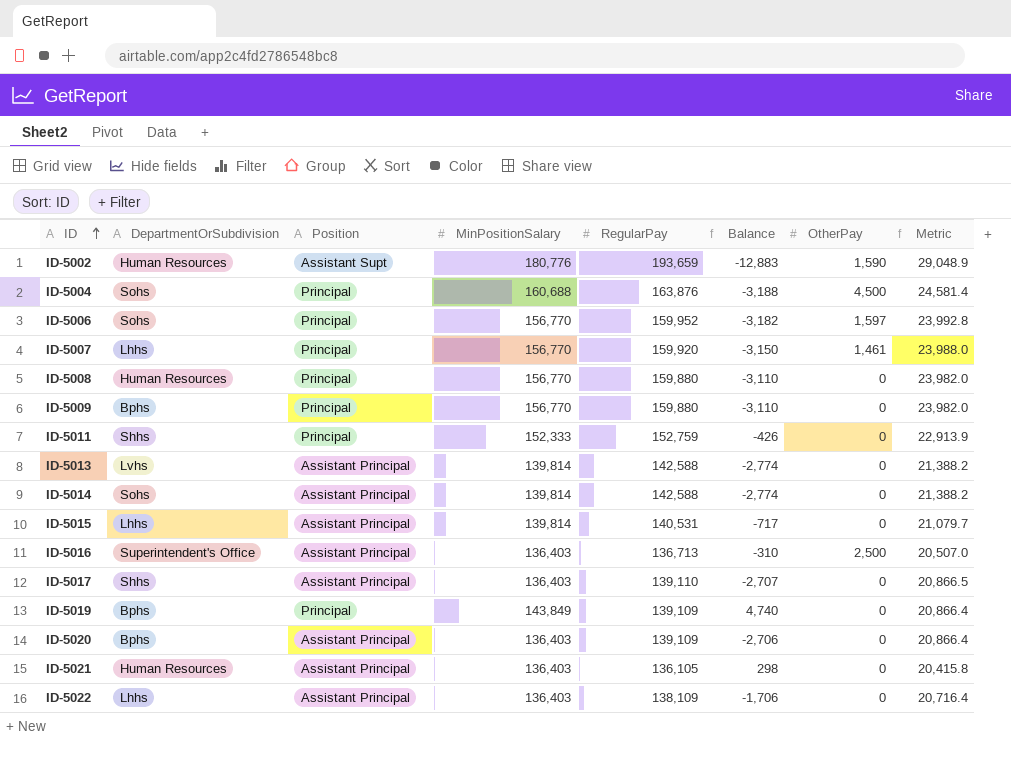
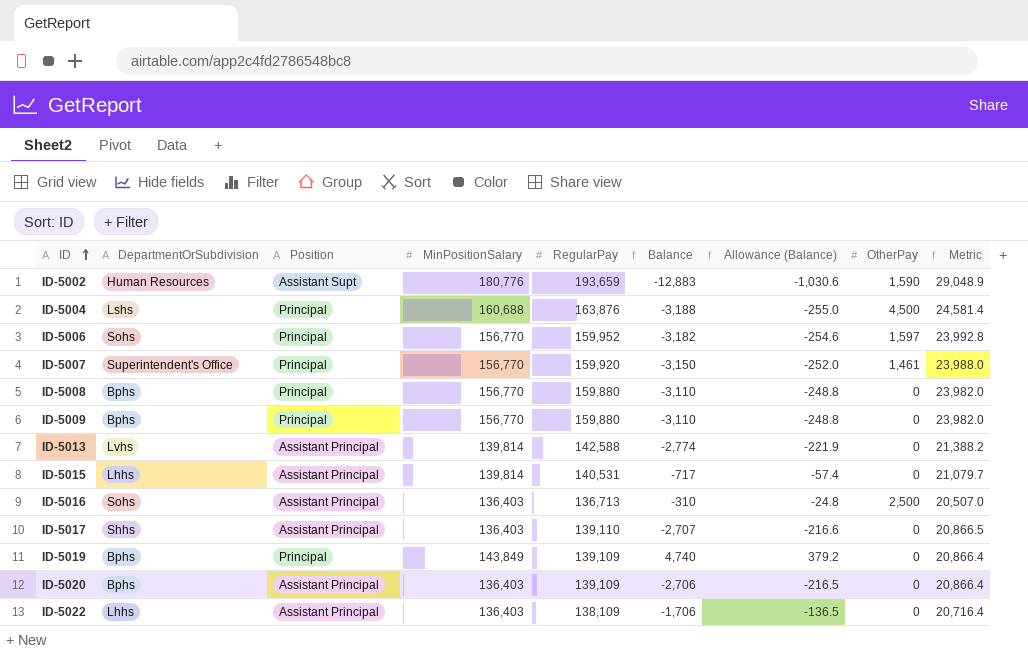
column Allowance (Balance) | formula: none -> [Balance] * 0.08
row ID-5011: Shhs | Principal | 152,333 | 152,759 | -426 | 0 | 22,913.9 -> none
row ID-5014: Sohs | Assistant Principal | 139,814 | 142,588 | -2,774 | 0 | 21,388.2 -> none
row ID-5021: Human Resources | Assistant Principal | 136,403 | 136,105 | 298 | 0 | 20,415.8 -> none
ID-5004 | DepartmentOrSubdivision: Sohs -> Lshs
ID-5007 | DepartmentOrSubdivision: Lhhs -> Superintendent's Office
ID-5008 | DepartmentOrSubdivision: Human Resources -> Bphs
ID-5016 | DepartmentOrSubdivision: Superintendent's Office -> Sohs

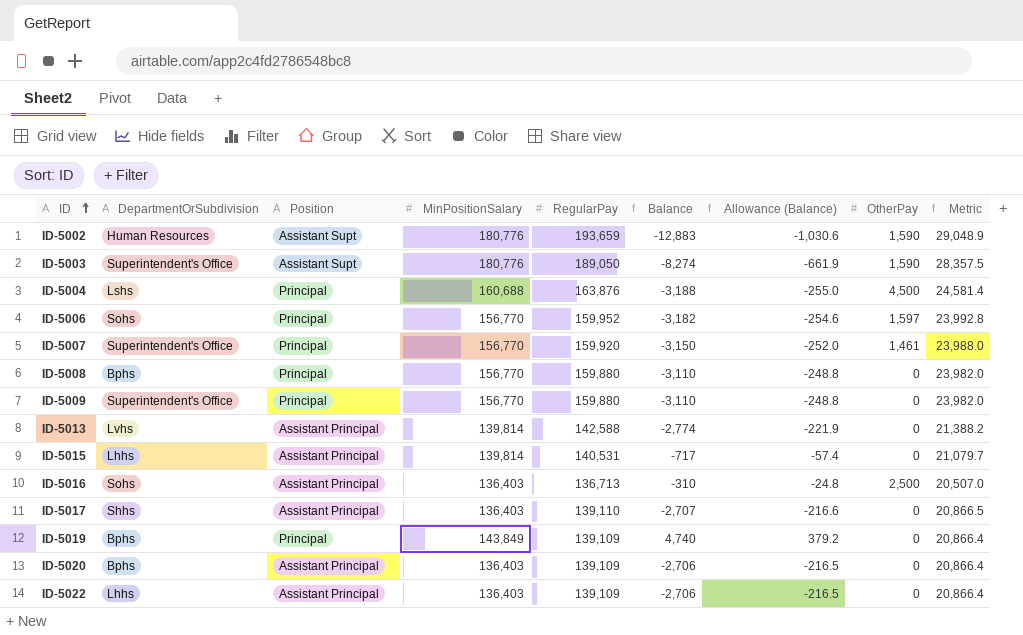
row ID-5003: none -> Superintendent's Office | Assistant Supt | 180,776 | 189,050 | -8,274 | -661.9 | 1,590 | 28,357.5
ID-5009 | DepartmentOrSubdivision: Bphs -> Superintendent's Office
ID-5022 | RegularPay: 138,109 -> 139,109
ID-5022 | Balance: -1,706 -> -2,706
ID-5022 | Allowance (Balance): -136.5 -> -216.5
ID-5022 | Metric: 20,716.4 -> 20,866.4

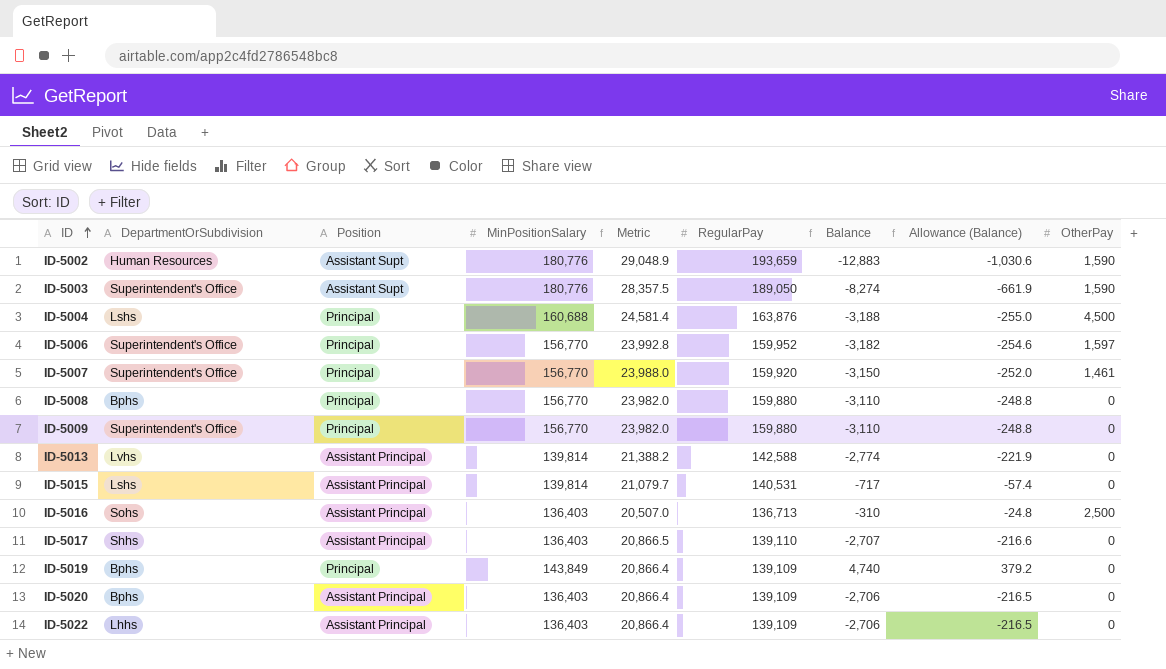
column Metric | position: 9 -> 5
ID-5006 | DepartmentOrSubdivision: Sohs -> Superintendent's Office
ID-5015 | DepartmentOrSubdivision: Lhhs -> Lshs

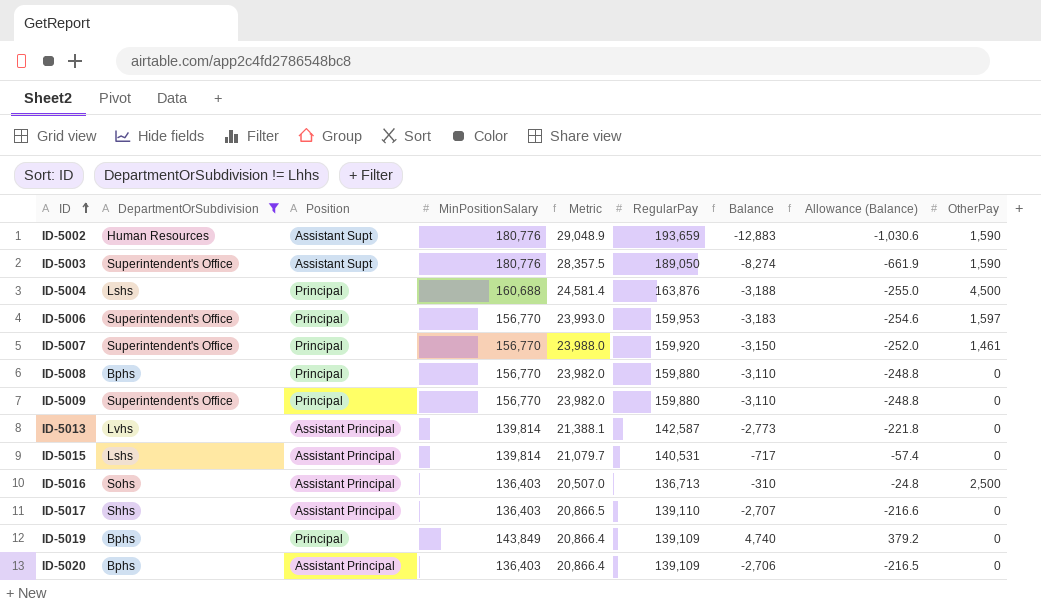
filter: none -> DepartmentOrSubdivision != Lhhs
ID-5006 | Metric: 23,992.8 -> 23,993.0
ID-5006 | RegularPay: 159,952 -> 159,953
ID-5006 | Balance: -3,182 -> -3,183
ID-5013 | Metric: 21,388.2 -> 21,388.1
ID-5013 | RegularPay: 142,588 -> 142,587
ID-5013 | Balance: -2,774 -> -2,773
ID-5013 | Allowance (Balance): -221.9 -> -221.8

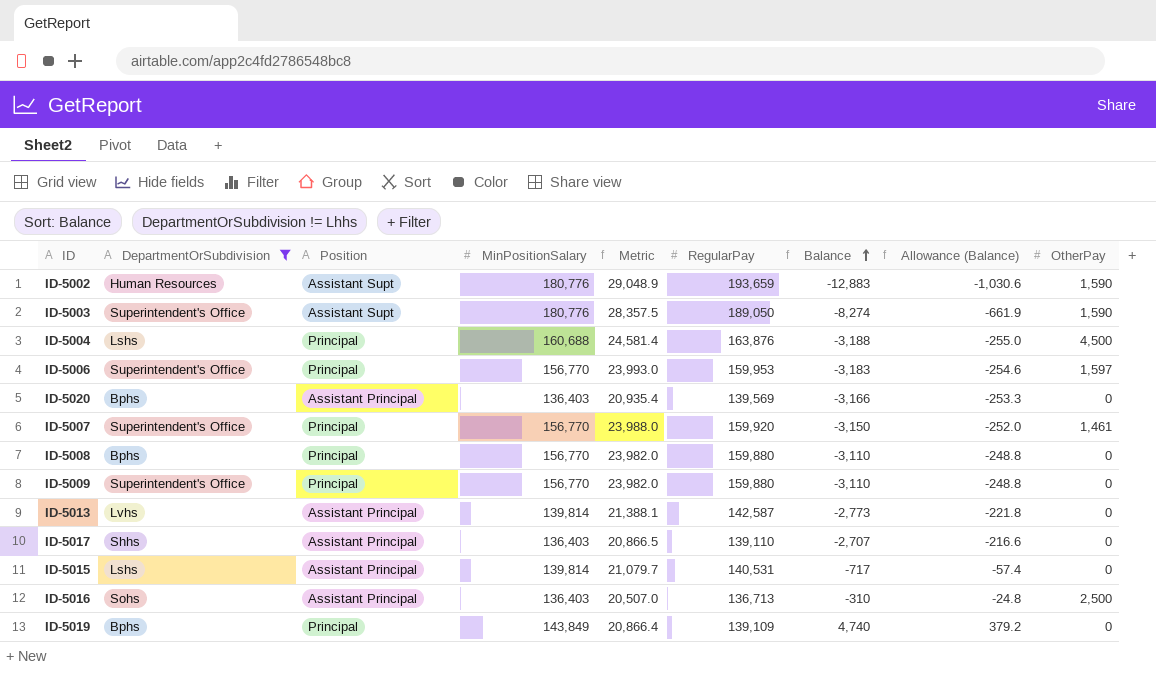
row order: ID ascending -> Balance ascending
ID-5020 | Metric: 20,866.4 -> 20,935.4
ID-5020 | RegularPay: 139,109 -> 139,569
ID-5020 | Balance: -2,706 -> -3,166
ID-5020 | Allowance (Balance): -216.5 -> -253.3

